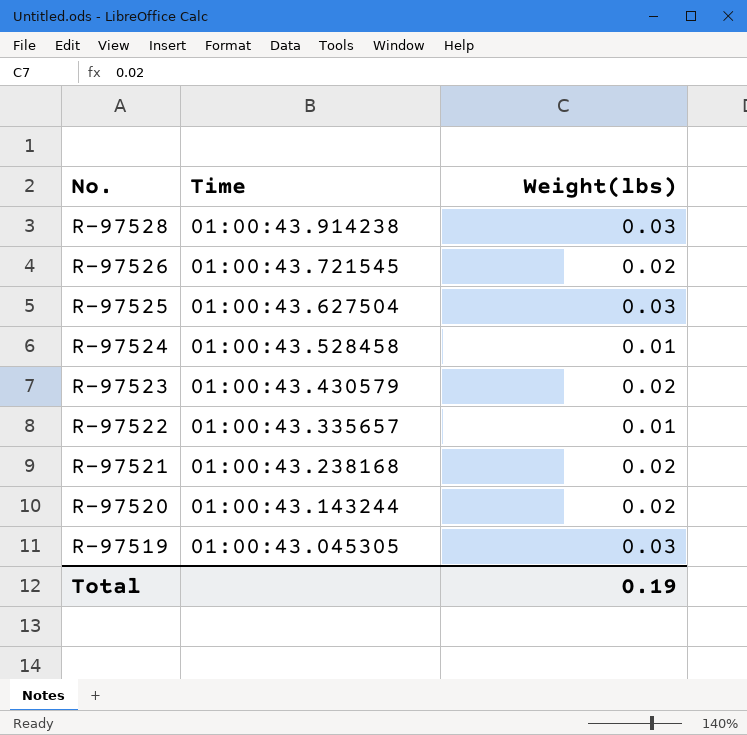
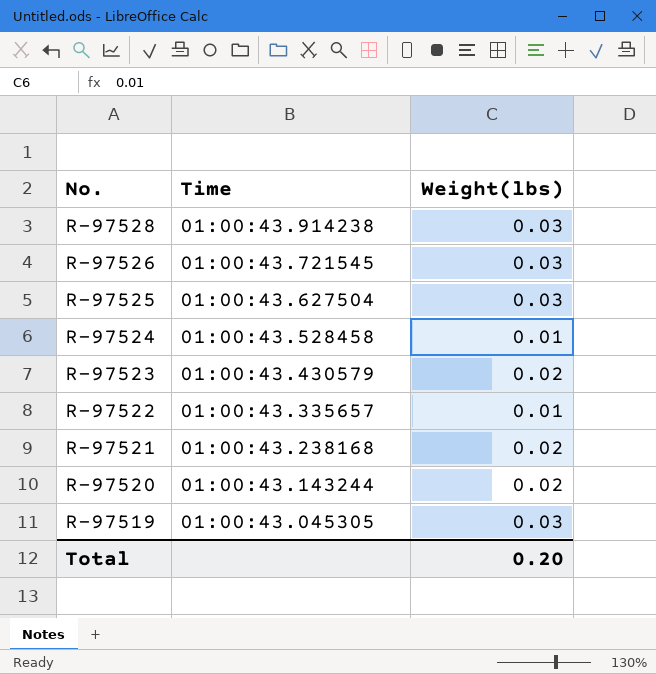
R-97526 | Weight(lbs): 0.02 -> 0.03
Total | Weight(lbs): 0.19 -> 0.20

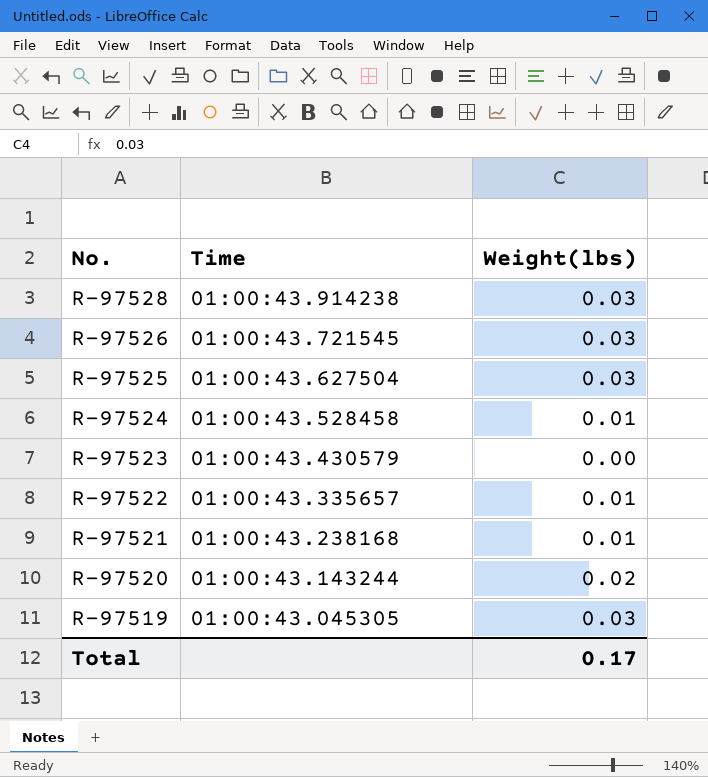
R-97523 | Weight(lbs): 0.02 -> 0.00
R-97521 | Weight(lbs): 0.02 -> 0.01
Total | Weight(lbs): 0.20 -> 0.17

